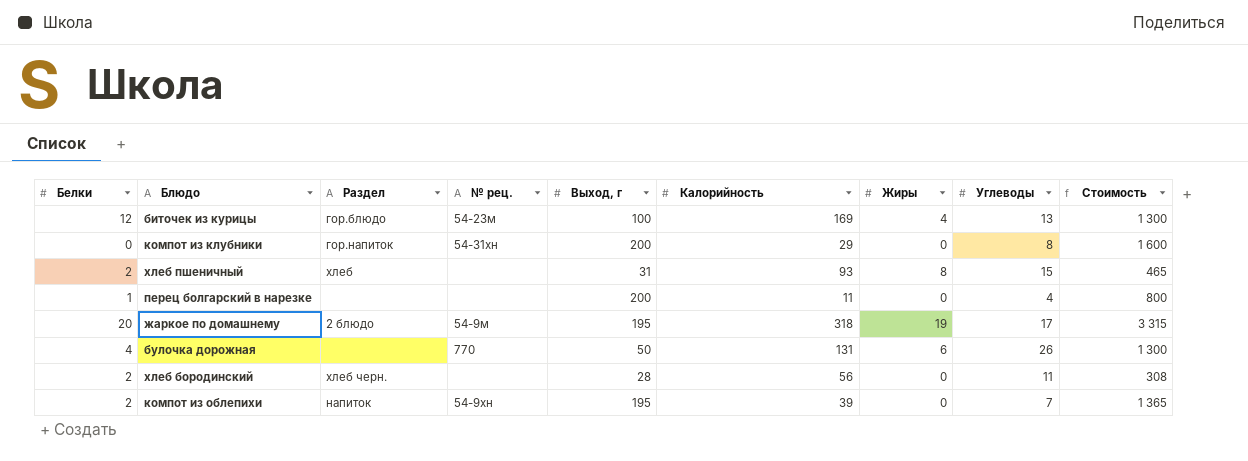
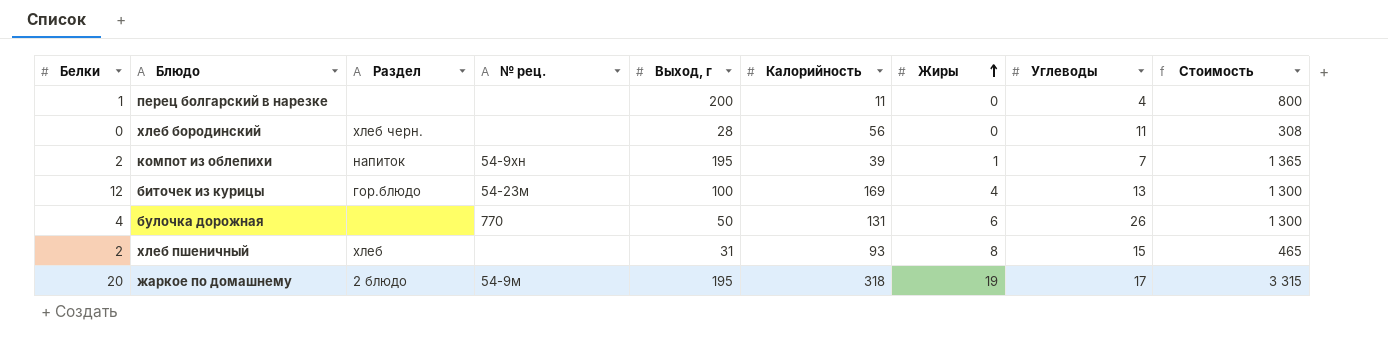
row order: none -> Жиры ascending
row компот из клубники: 0 | гор.напиток | 54-31хн | 200 | 29 | 0 | 8 | 1 600 -> none
хлеб бородинский | Белки: 2 -> 0
компот из облепихи | Жиры: 0 -> 1

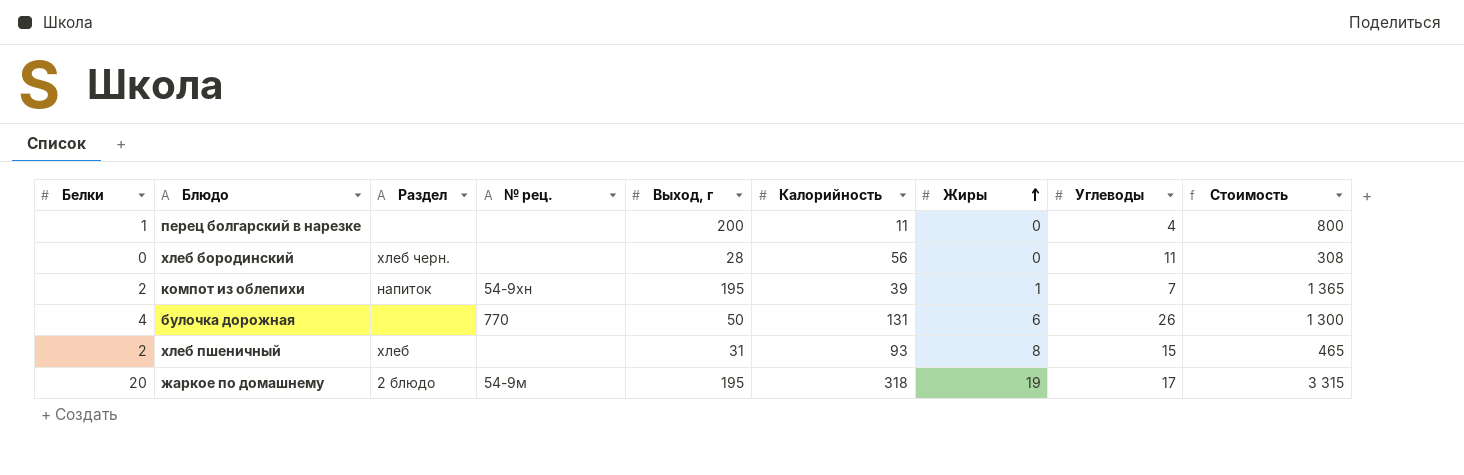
row биточек из курицы: 12 | гор.блюдо | 54-23м | 100 | 169 | 4 | 13 | 1 300 -> none

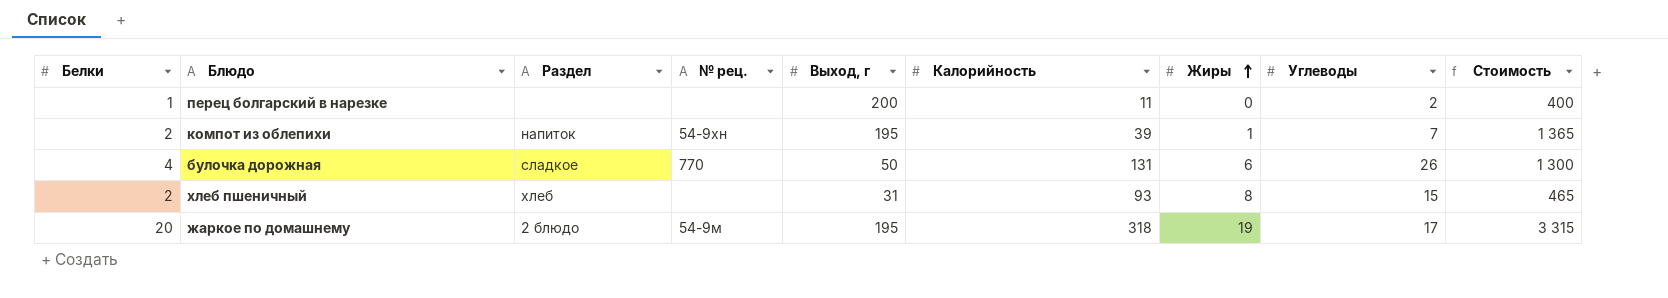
row хлеб бородинский: 0 | хлеб черн. | none | 28 | 56 | 0 | 11 | 308 -> none
перец болгарский в нарезке | Углеводы: 4 -> 2
перец болгарский в нарезке | Стоимость: 800 -> 400
булочка дорожная | Раздел: none -> сладкое

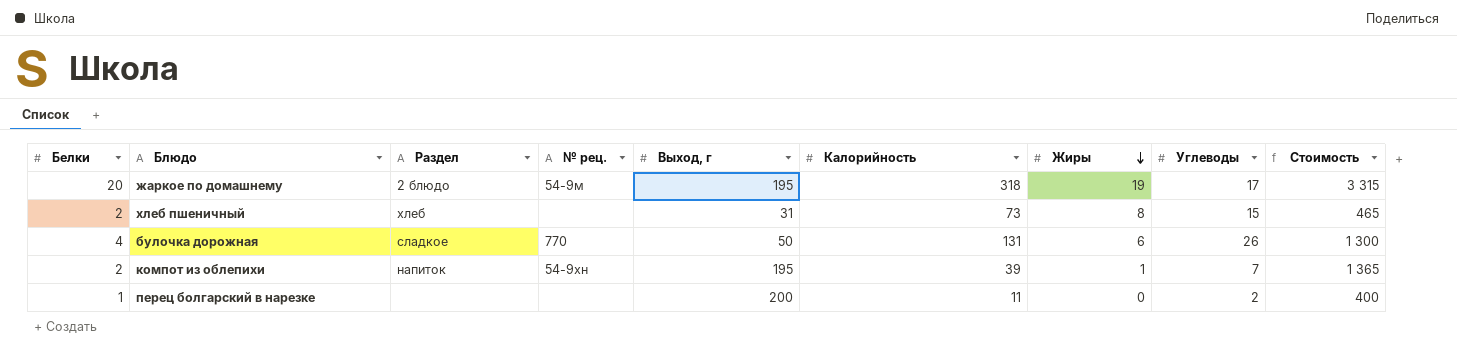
row order: Жиры ascending -> Жиры descending
хлеб пшеничный | Калорийность: 93 -> 73

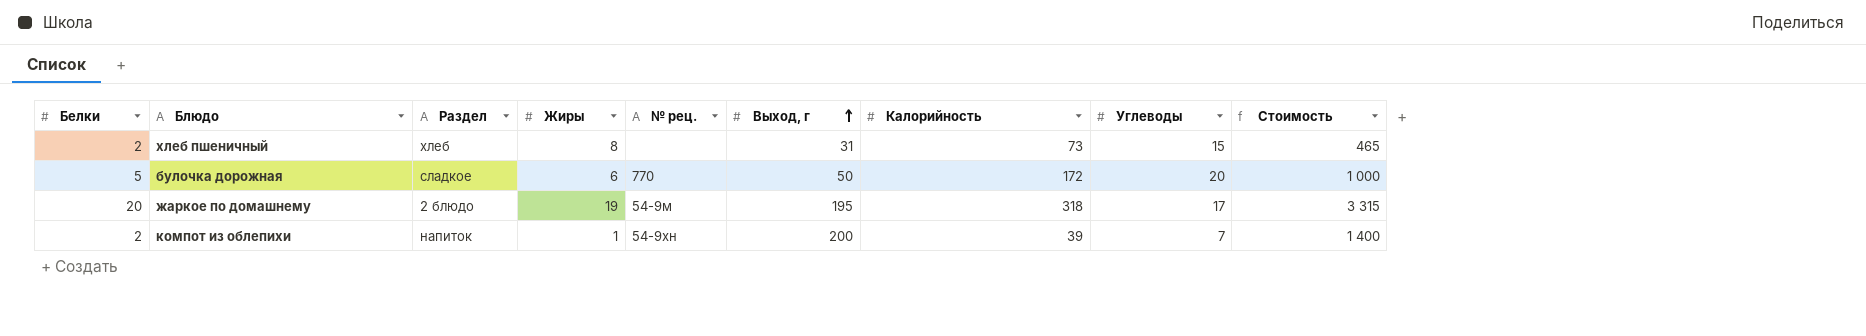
row order: Жиры descending -> Выход, г ascending
column Жиры | position: 7 -> 4
row перец болгарский в нарезке: 1 | none | none | 200 | 11 | 0 | 2 | 400 -> none
булочка дорожная | Белки: 4 -> 5
булочка дорожная | Калорийность: 131 -> 172
булочка дорожная | Углеводы: 26 -> 20
булочка дорожная | Стоимость: 1 300 -> 1 000
компот из облепихи | Выход, г: 195 -> 200
компот из облепихи | Стоимость: 1 365 -> 1 400

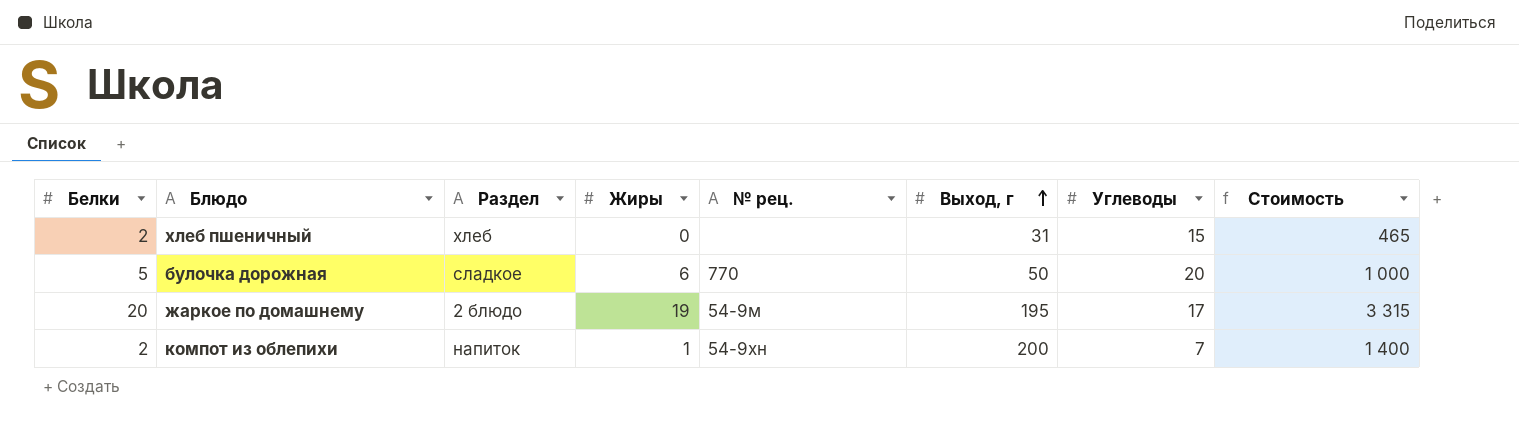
column Калорийность | position: 7 -> none
хлеб пшеничный | Жиры: 8 -> 0

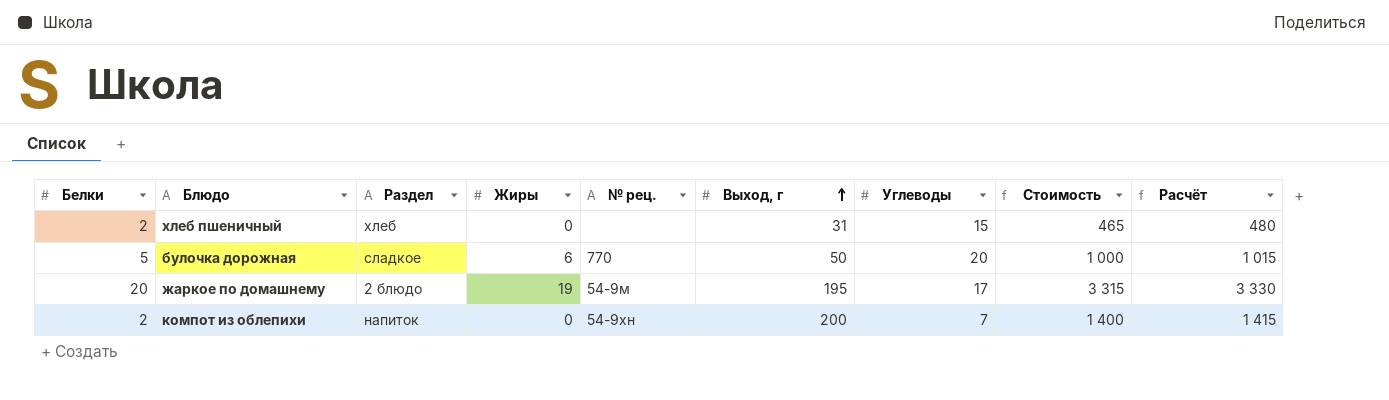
column Расчёт | formula: none -> [Стоимость] + 15
компот из облепихи | Жиры: 1 -> 0

